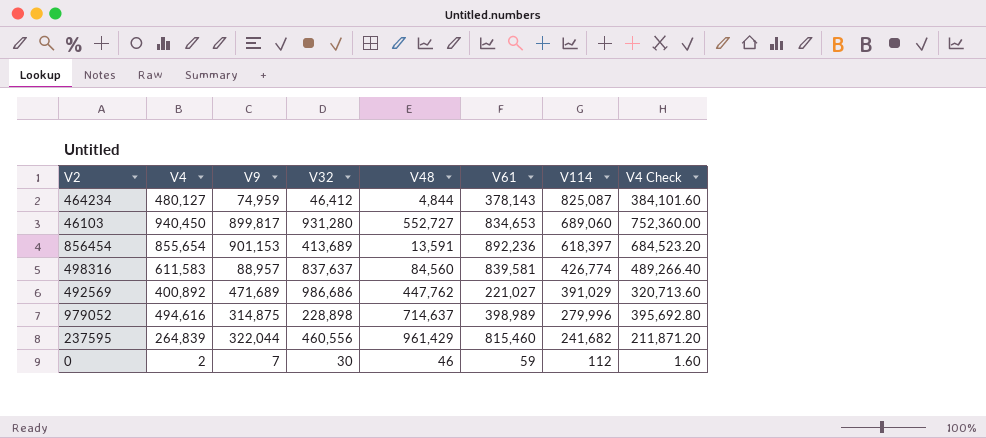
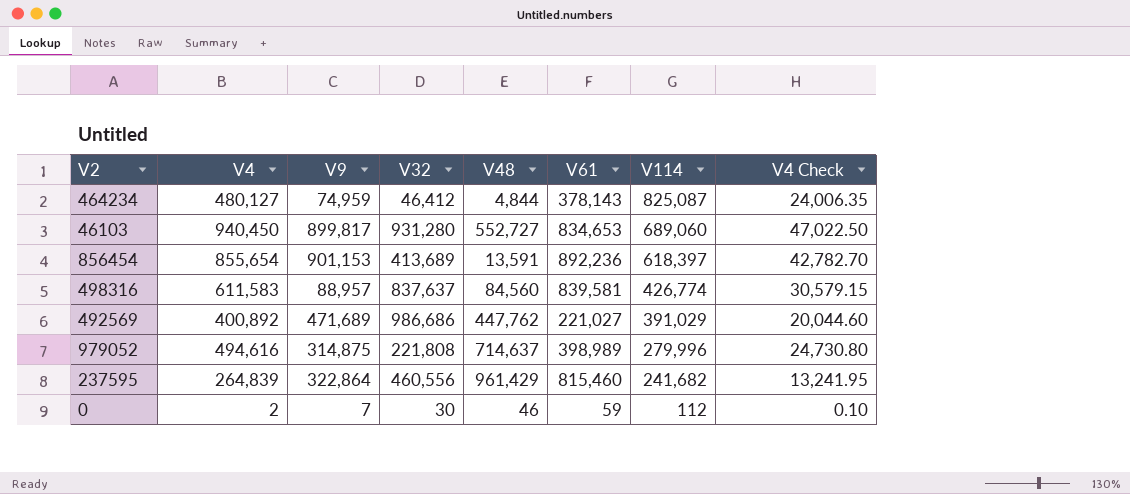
column V4 Check | formula: [V4] * 0.8 -> [V4] * 0.05
979052 | V32: 228,898 -> 221,808
237595 | V9: 322,044 -> 322,864

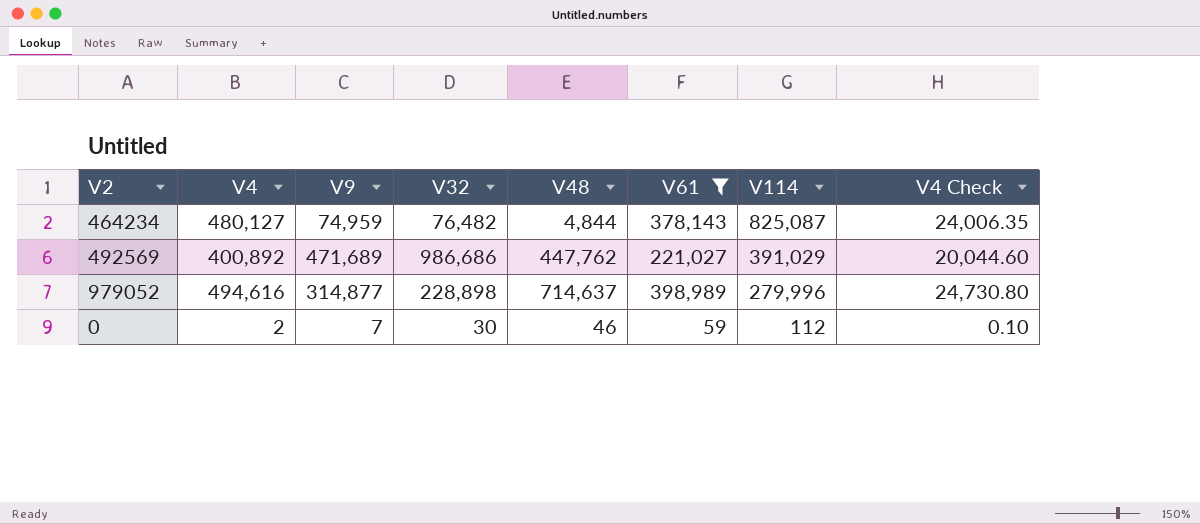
filter: none -> V61 <= 398,989
464234 | V32: 46,412 -> 76,482
979052 | V9: 314,875 -> 314,877
979052 | V32: 221,808 -> 228,898

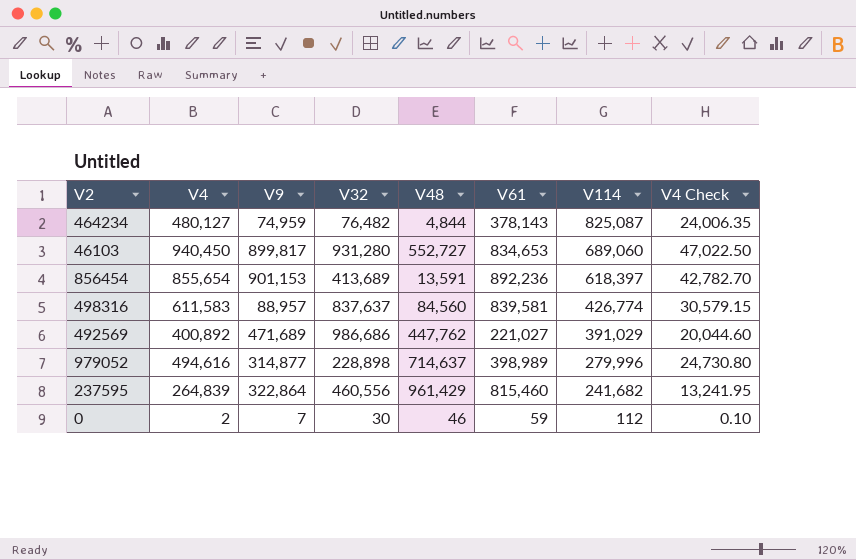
filter: V61 <= 398,989 -> none

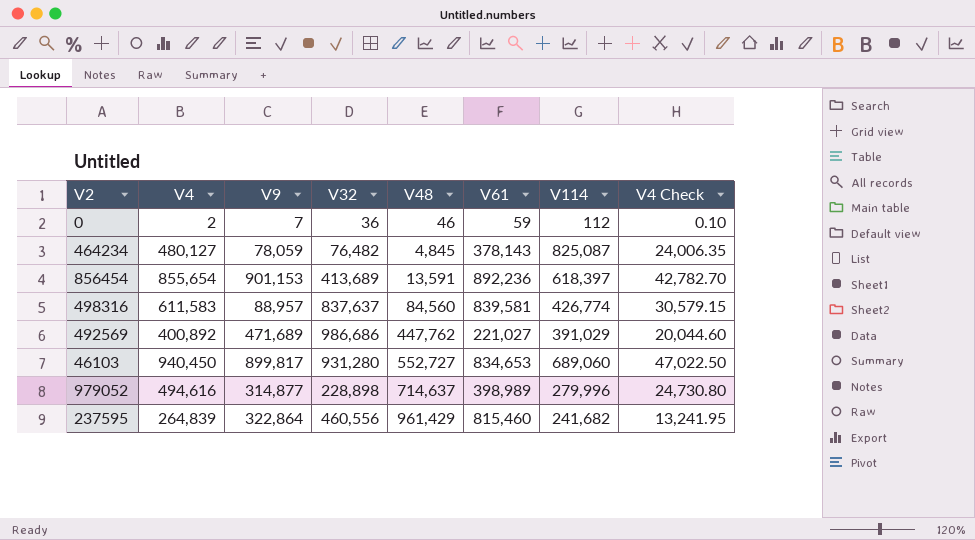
row order: V114 descending -> V48 ascending
0 | V32: 30 -> 36
464234 | V9: 74,959 -> 78,059
464234 | V48: 4,844 -> 4,845

